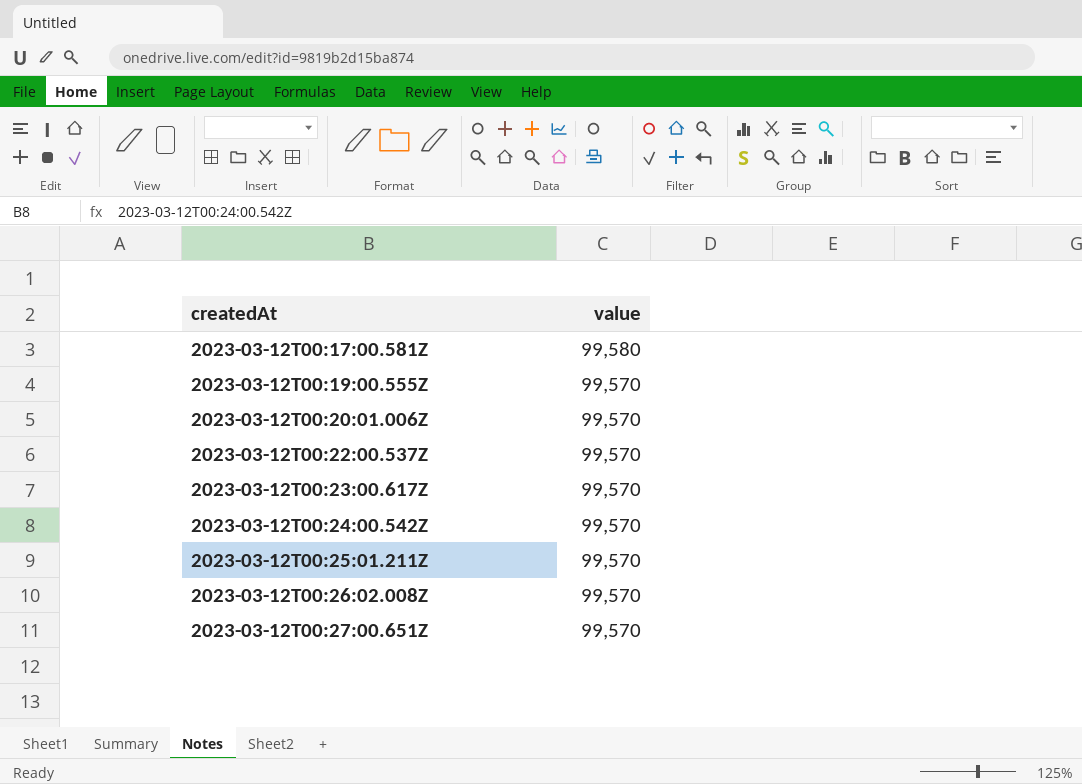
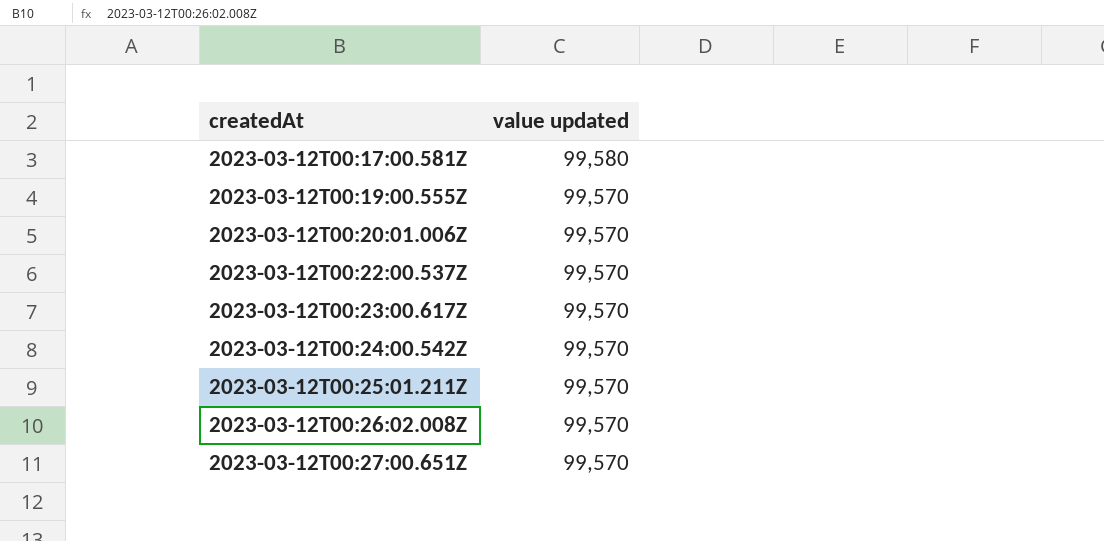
column name: value -> value updated

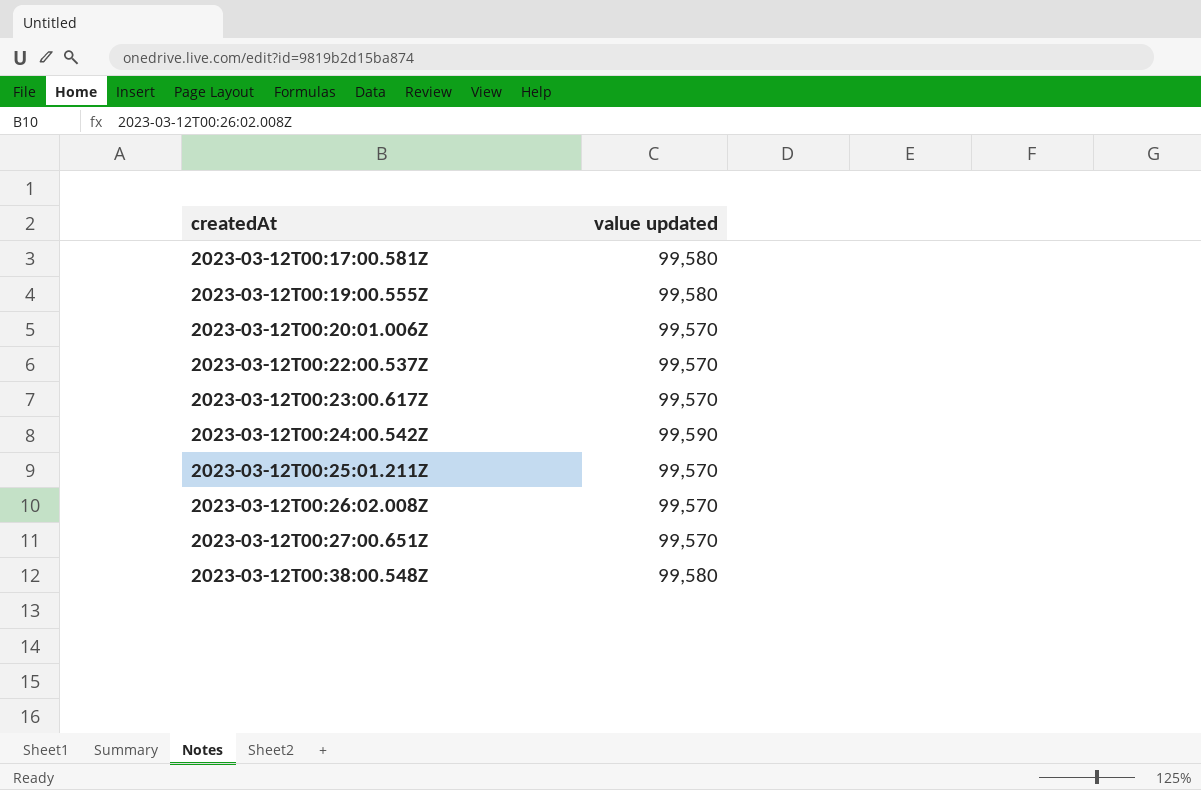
2023-03-12T00:19:00.555Z | value updated: 99,570 -> 99,580
2023-03-12T00:24:00.542Z | value updated: 99,570 -> 99,590
row 2023-03-12T00:38:00.548Z: none -> 99,580

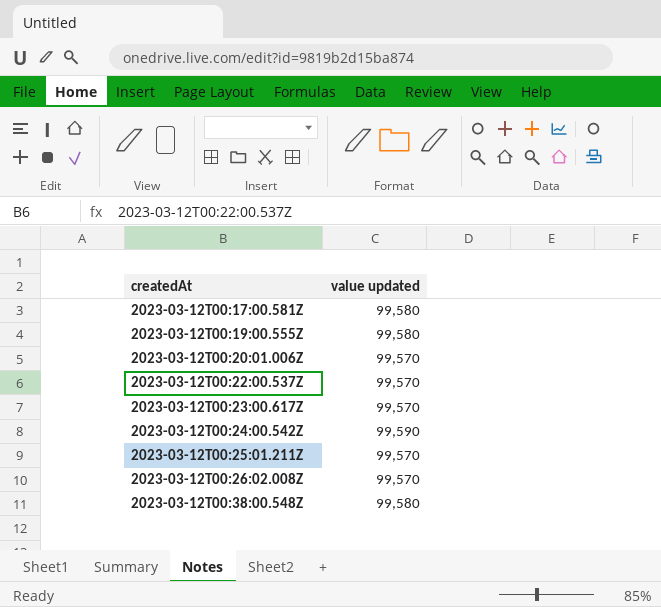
row 2023-03-12T00:27:00.651Z: 99,570 -> none

